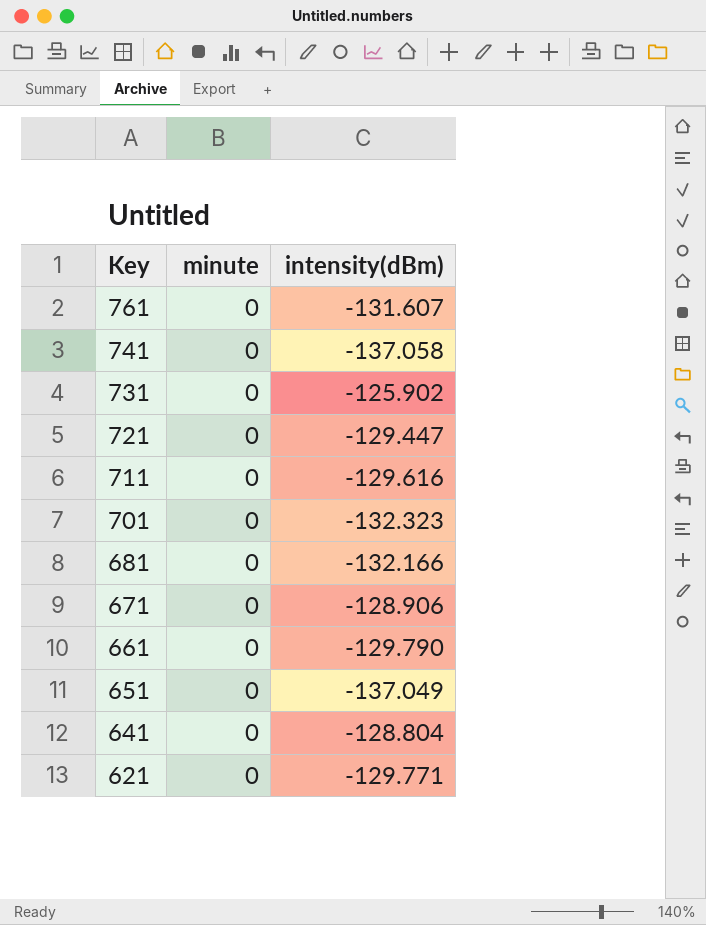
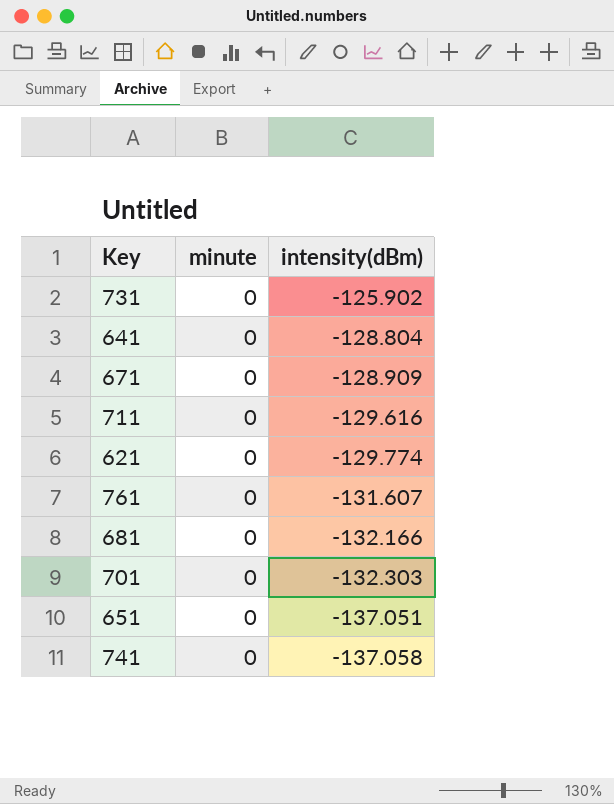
row order: Key descending -> intensity(dBm) descending
row 721: 0 | -129.447 -> none
row 661: 0 | -129.790 -> none
671 | intensity(dBm): -128.906 -> -128.909
621 | intensity(dBm): -129.771 -> -129.774
701 | intensity(dBm): -132.323 -> -132.303
651 | intensity(dBm): -137.049 -> -137.051

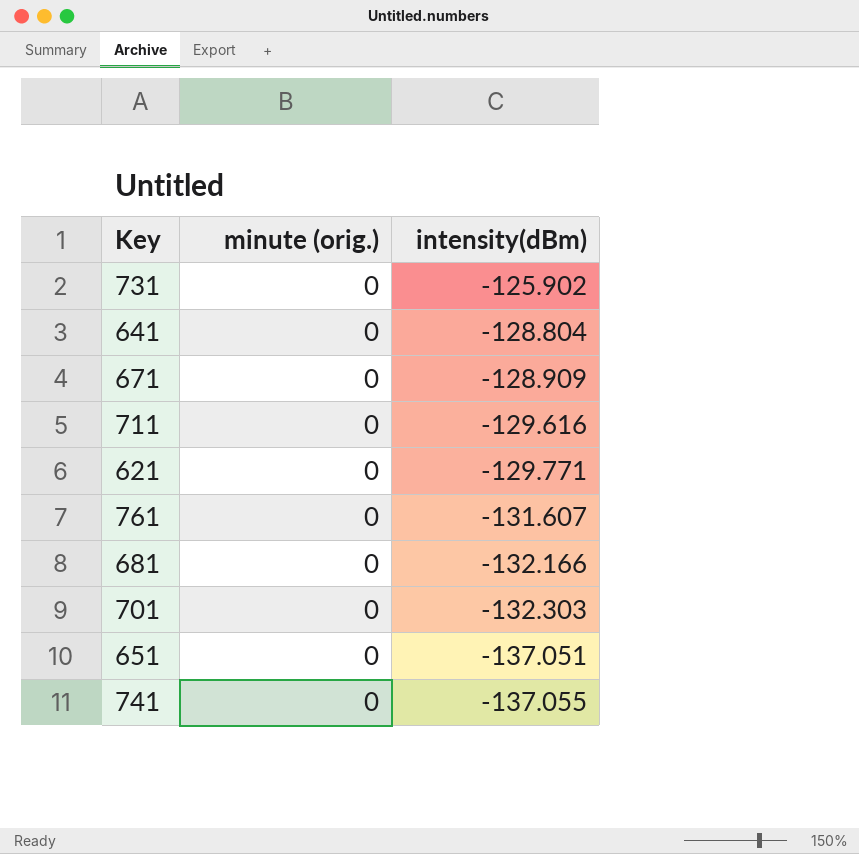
column name: minute -> minute (orig.)
621 | intensity(dBm): -129.774 -> -129.771
741 | intensity(dBm): -137.058 -> -137.055

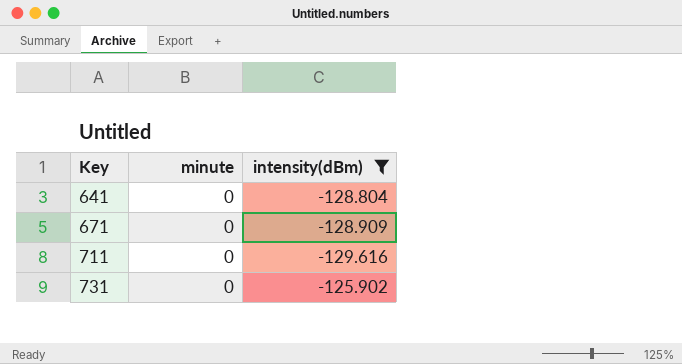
filter: none -> intensity(dBm) >= -129.616
row order: intensity(dBm) descending -> Key ascending
column name: minute (orig.) -> minute

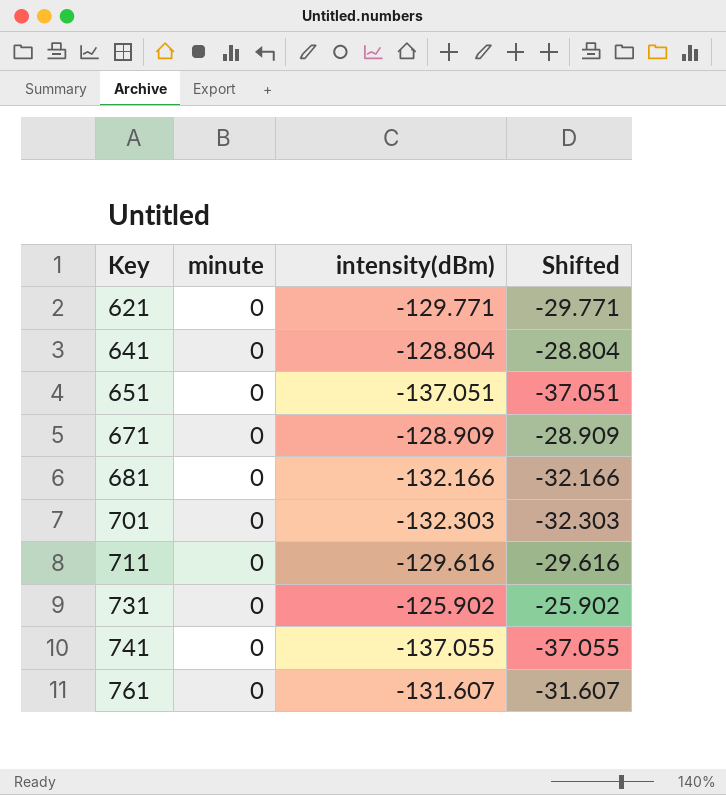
filter: intensity(dBm) >= -129.616 -> none
column Shifted | formula: none -> [intensity(dBm)] + 100

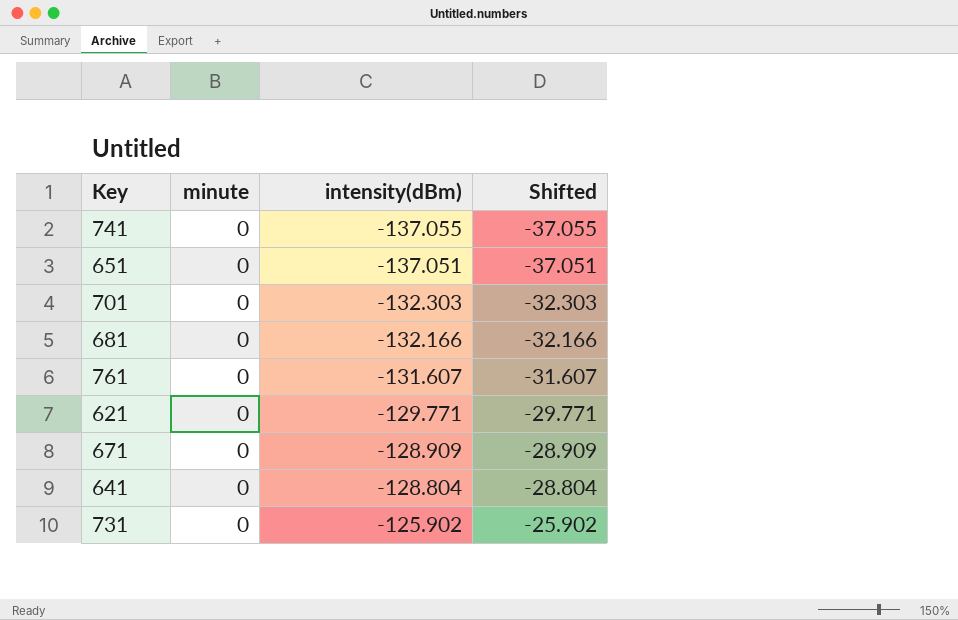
row order: Key ascending -> intensity(dBm) ascending
row 711: 0 | -129.616 | -29.616 -> none

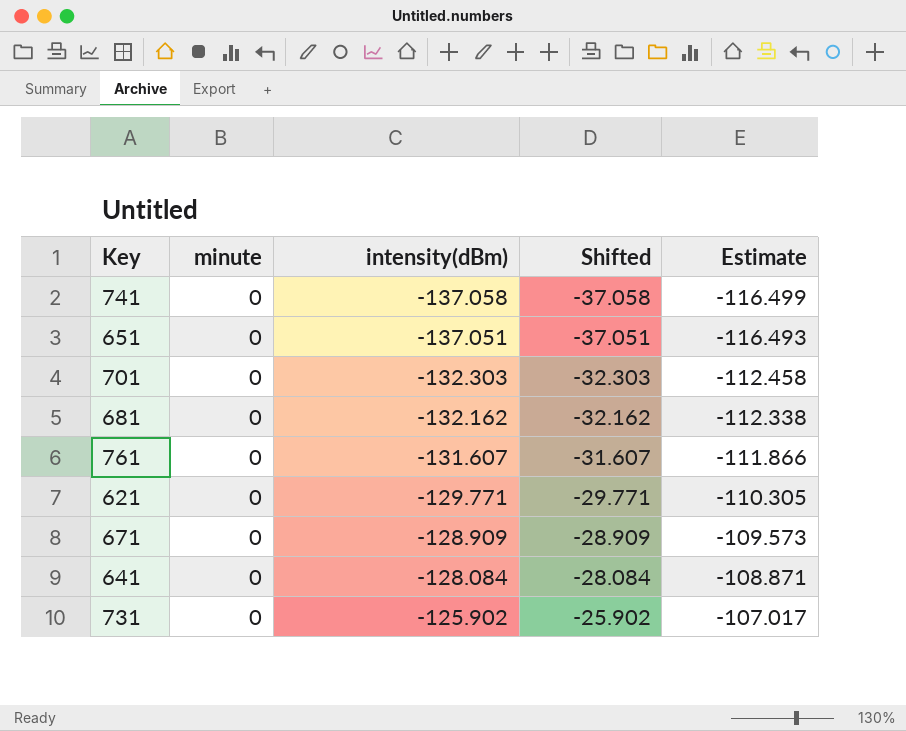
column Estimate | formula: none -> [intensity(dBm)] * 0.85
741 | intensity(dBm): -137.055 -> -137.058
741 | Shifted: -37.055 -> -37.058
681 | intensity(dBm): -132.166 -> -132.162
681 | Shifted: -32.166 -> -32.162
641 | intensity(dBm): -128.804 -> -128.084
641 | Shifted: -28.804 -> -28.084

